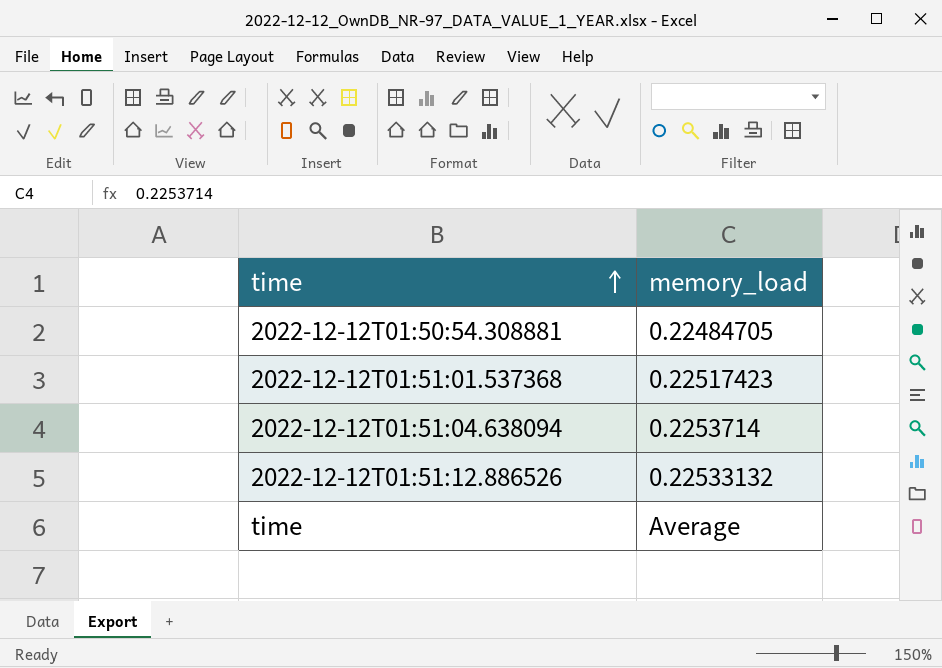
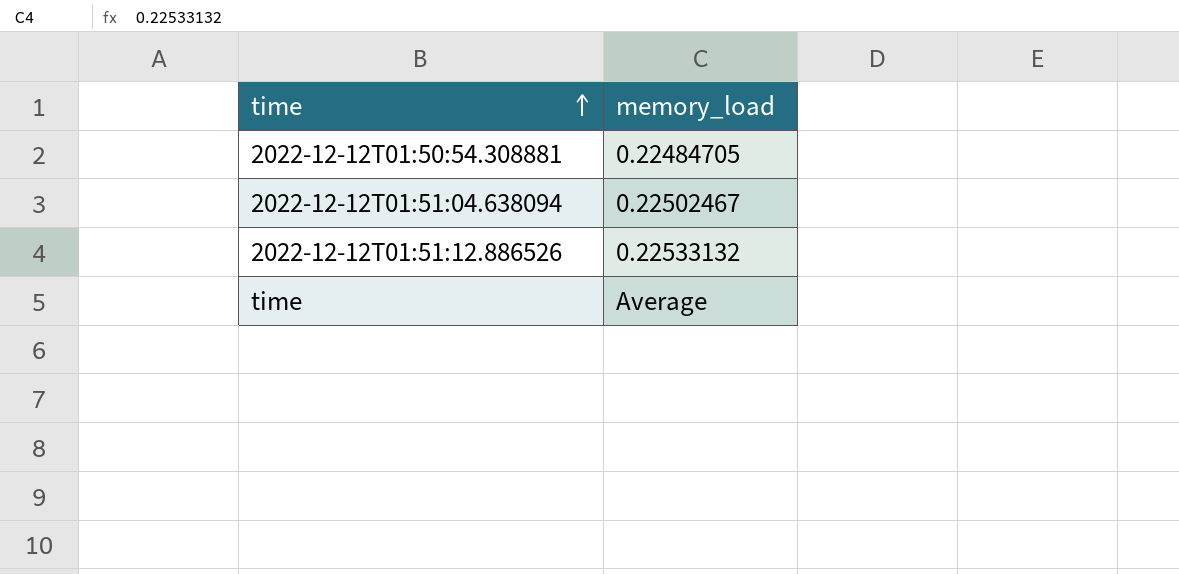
row 2022-12-12T01:51:01.537368: 0.22517423 -> none
2022-12-12T01:51:04.638094 | memory_load: 0.2253714 -> 0.22502467

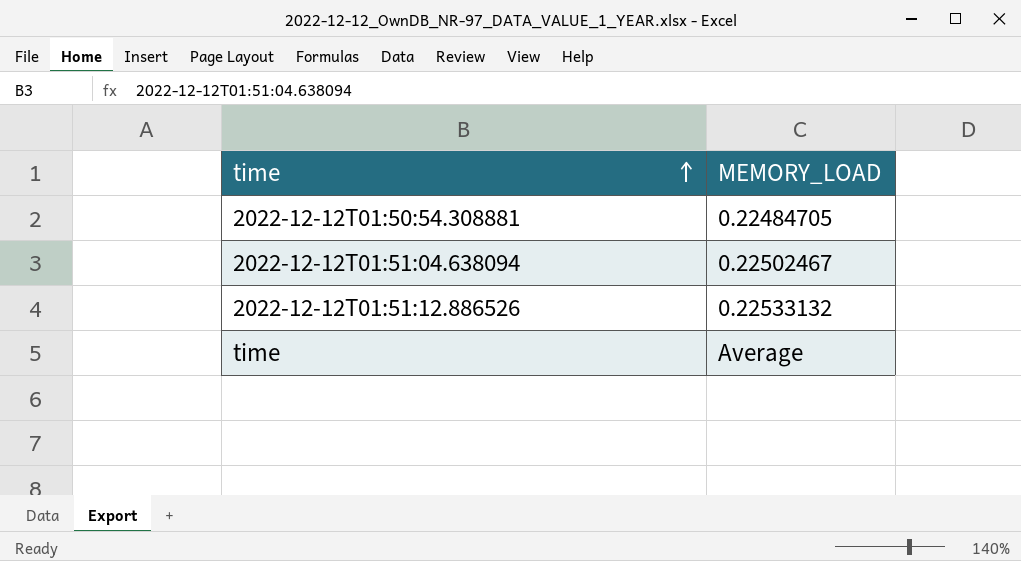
column name: memory_load -> MEMORY_LOAD

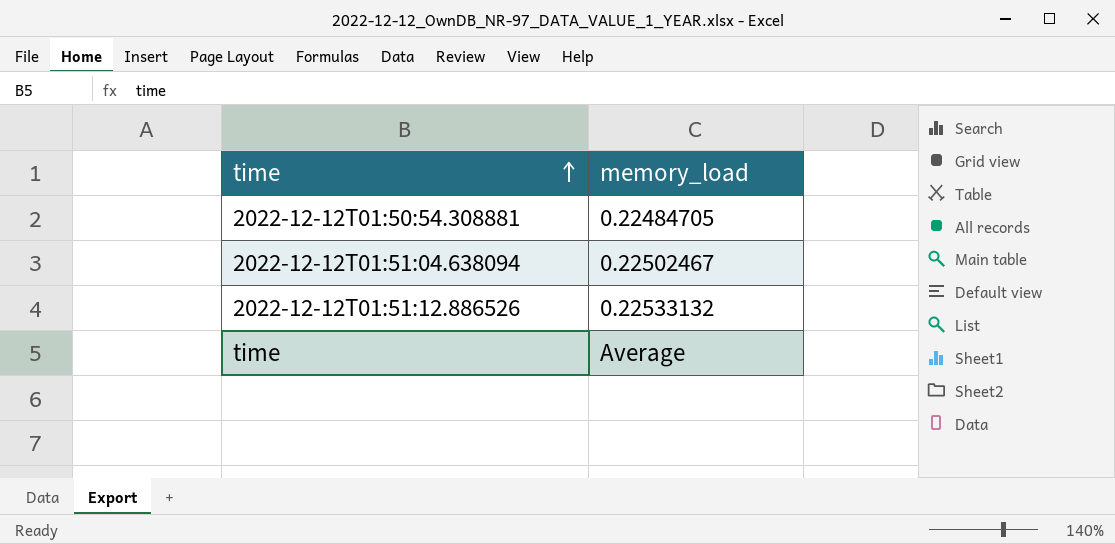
column name: MEMORY_LOAD -> memory_load

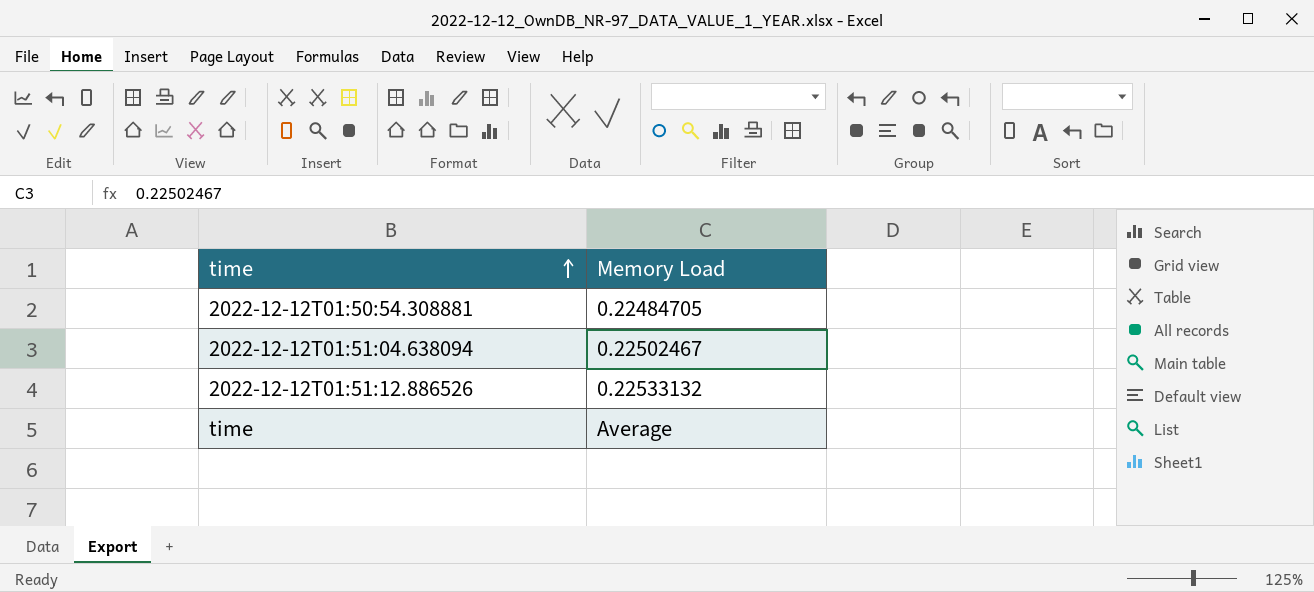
column name: memory_load -> Memory Load

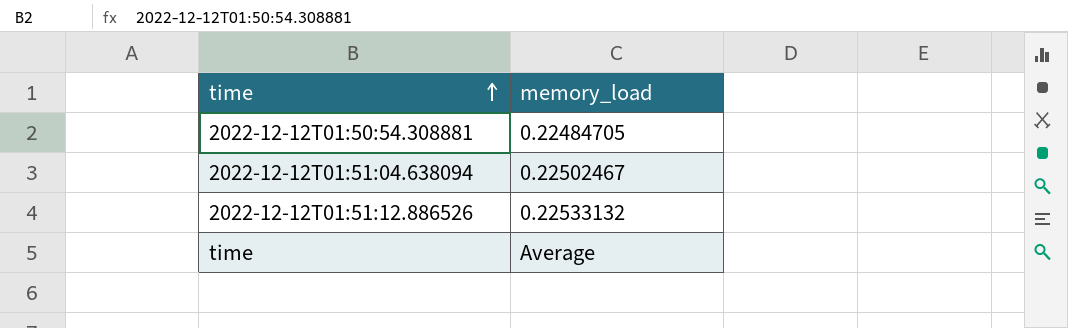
column name: Memory Load -> memory_load

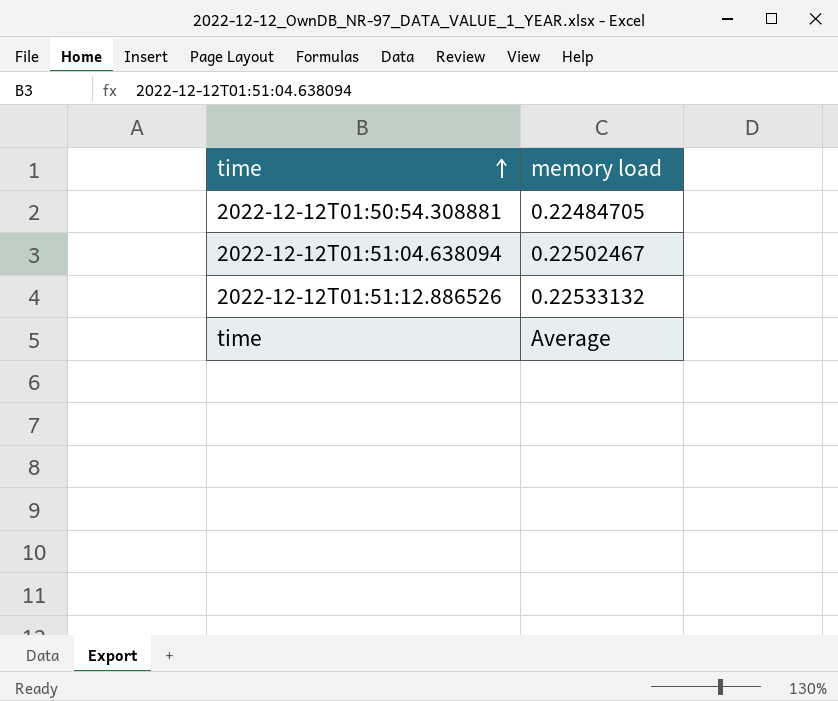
column name: memory_load -> memory load

